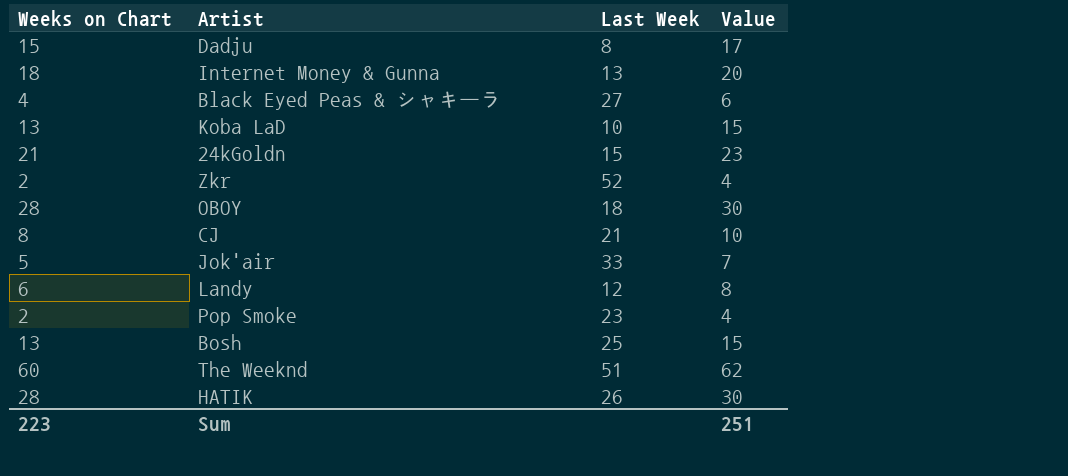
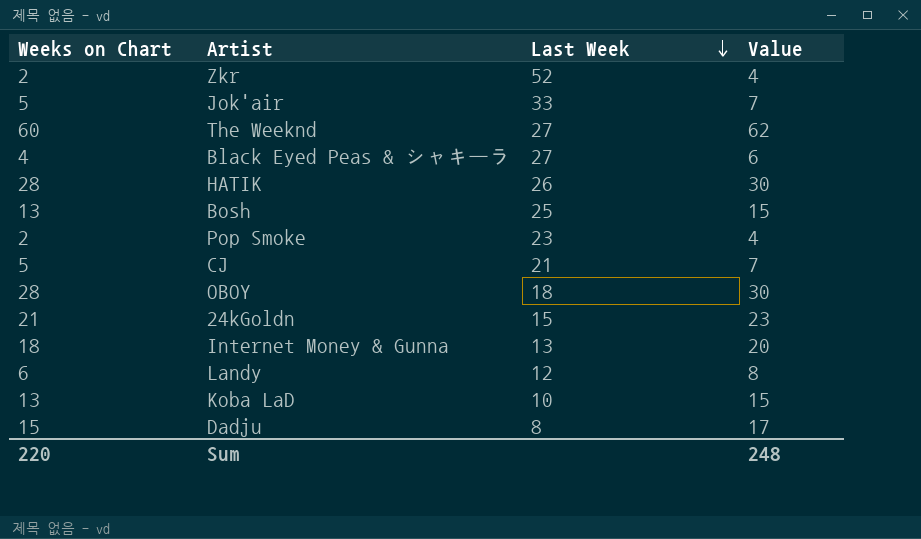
row order: none -> Last Week descending
The Weeknd | Last Week: 51 -> 27
CJ | Weeks on Chart: 8 -> 5
CJ | Value: 10 -> 7
Sum | Weeks on Chart: 223 -> 220
Sum | Value: 251 -> 248

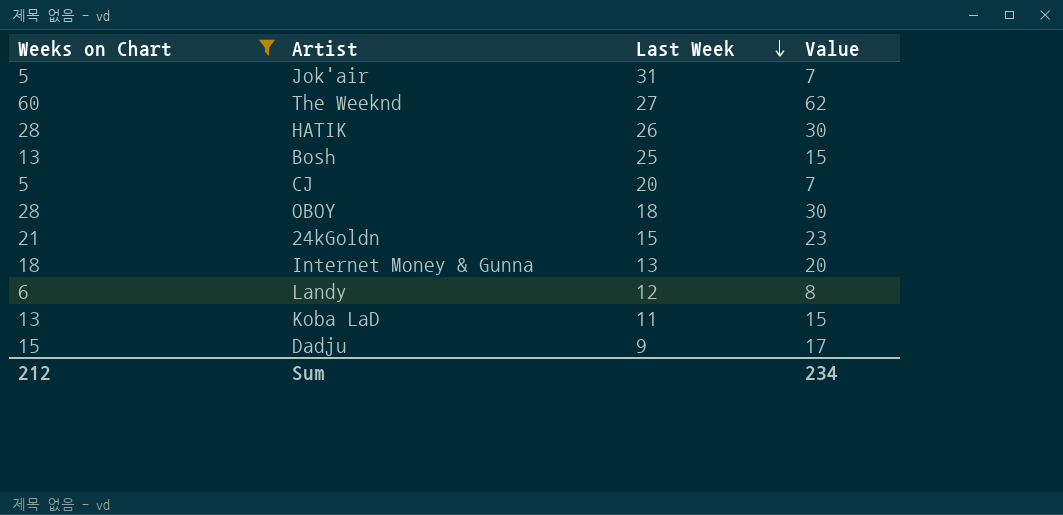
filter: none -> Weeks on Chart >= 5
Jok'air | Last Week: 33 -> 31
CJ | Last Week: 21 -> 20
Koba LaD | Last Week: 10 -> 11
Dadju | Last Week: 8 -> 9
Sum | Weeks on Chart: 220 -> 212
Sum | Value: 248 -> 234

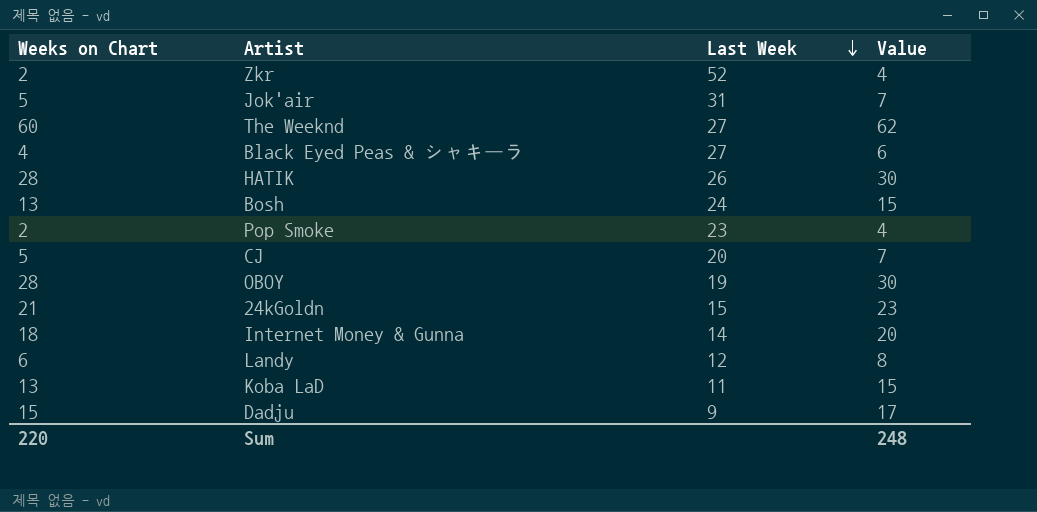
filter: Weeks on Chart >= 5 -> none
Bosh | Last Week: 25 -> 24
OBOY | Last Week: 18 -> 19
Internet Money & Gunna | Last Week: 13 -> 14
Sum | Weeks on Chart: 212 -> 220
Sum | Value: 234 -> 248

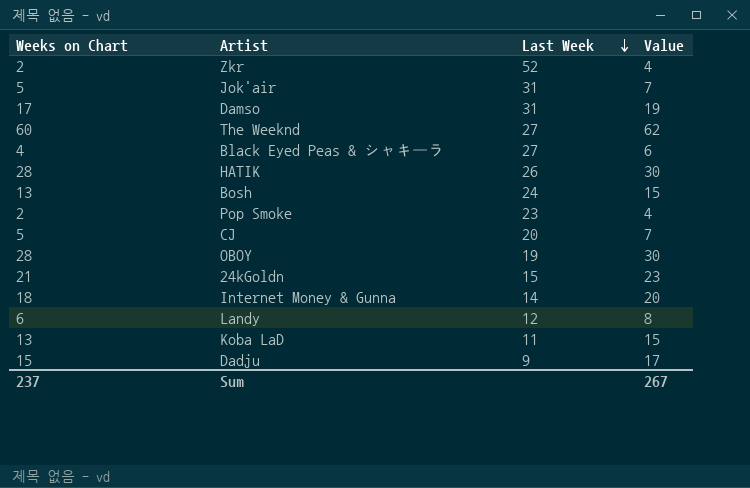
row Damso: none -> 17 | 31 | 19
Sum | Weeks on Chart: 220 -> 237
Sum | Value: 248 -> 267

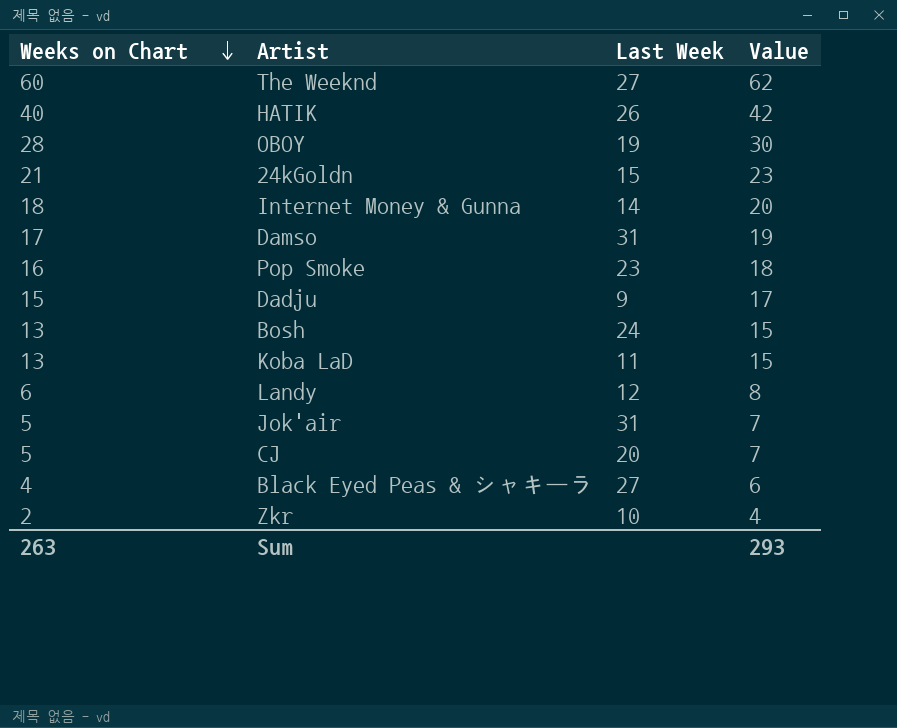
row order: Last Week descending -> Weeks on Chart descending
HATIK | Weeks on Chart: 28 -> 40
HATIK | Value: 30 -> 42
Pop Smoke | Weeks on Chart: 2 -> 16
Pop Smoke | Value: 4 -> 18
Zkr | Last Week: 52 -> 10
Sum | Weeks on Chart: 237 -> 263
Sum | Value: 267 -> 293

